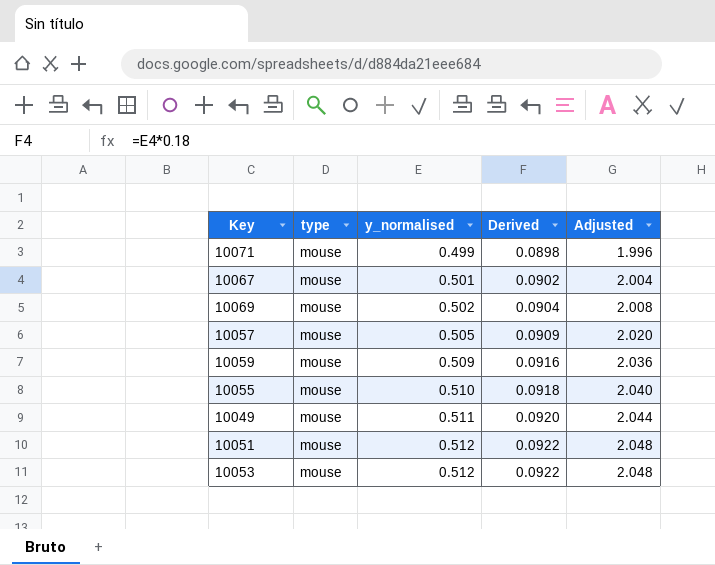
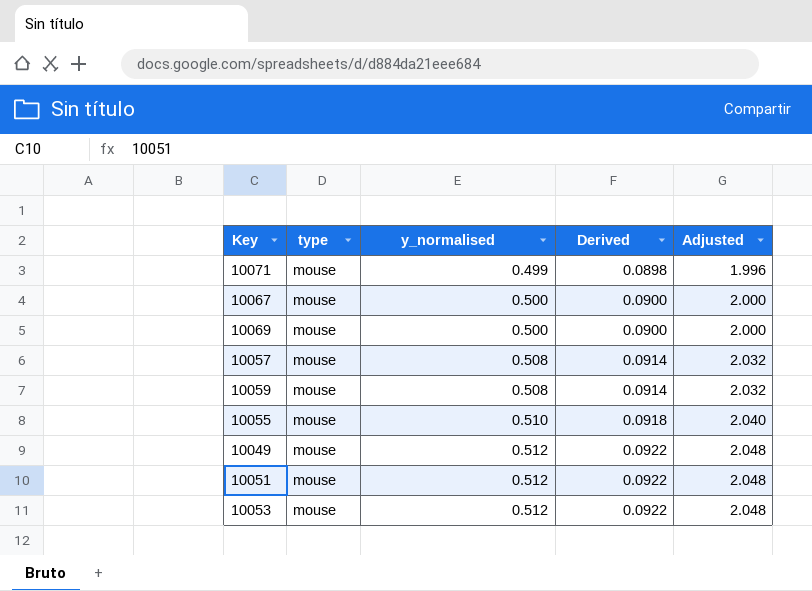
10067 | y_normalised: 0.501 -> 0.500
10067 | Derived: 0.0902 -> 0.0900
10067 | Adjusted: 2.004 -> 2.000
10069 | y_normalised: 0.502 -> 0.500
10069 | Derived: 0.0904 -> 0.0900
10069 | Adjusted: 2.008 -> 2.000
10057 | y_normalised: 0.505 -> 0.508
10057 | Derived: 0.0909 -> 0.0914
10057 | Adjusted: 2.020 -> 2.032
10059 | y_normalised: 0.509 -> 0.508
10059 | Derived: 0.0916 -> 0.0914
10059 | Adjusted: 2.036 -> 2.032
10049 | y_normalised: 0.511 -> 0.512
10049 | Derived: 0.0920 -> 0.0922
10049 | Adjusted: 2.044 -> 2.048

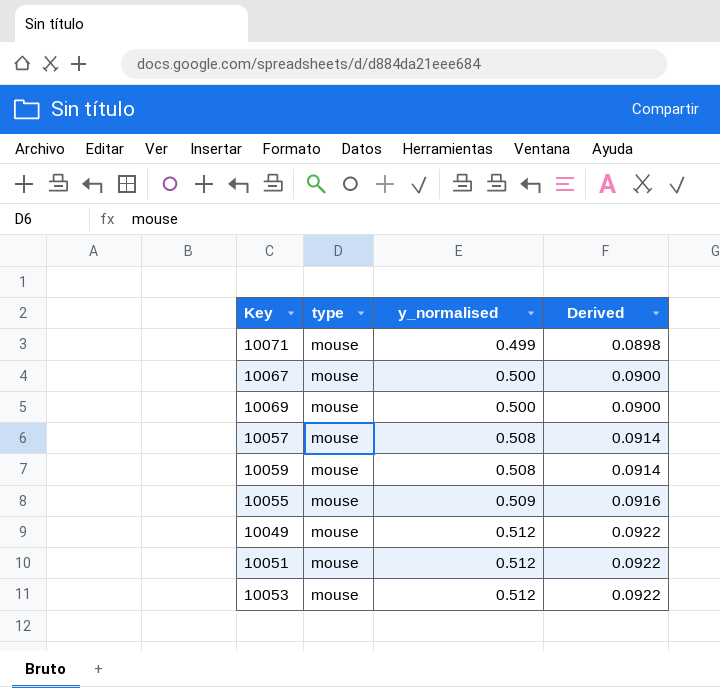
column Adjusted | formula: [y_normalised] * 4 -> none
10055 | y_normalised: 0.510 -> 0.509
10055 | Derived: 0.0918 -> 0.0916

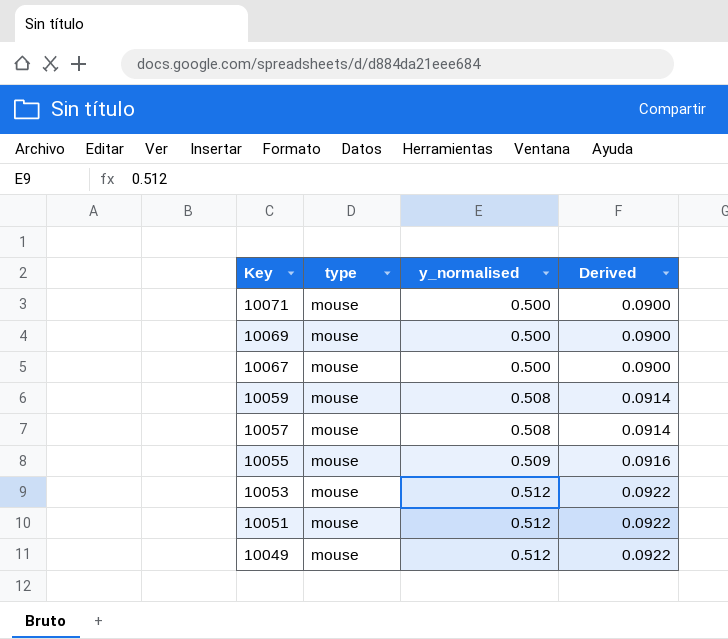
row order: y_normalised ascending -> Key descending
10071 | y_normalised: 0.499 -> 0.500
10071 | Derived: 0.0898 -> 0.0900

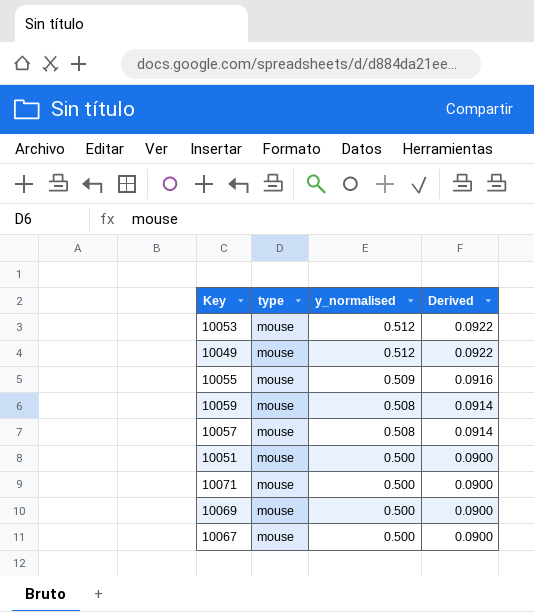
row order: Key descending -> y_normalised descending
10051 | y_normalised: 0.512 -> 0.500
10051 | Derived: 0.0922 -> 0.0900

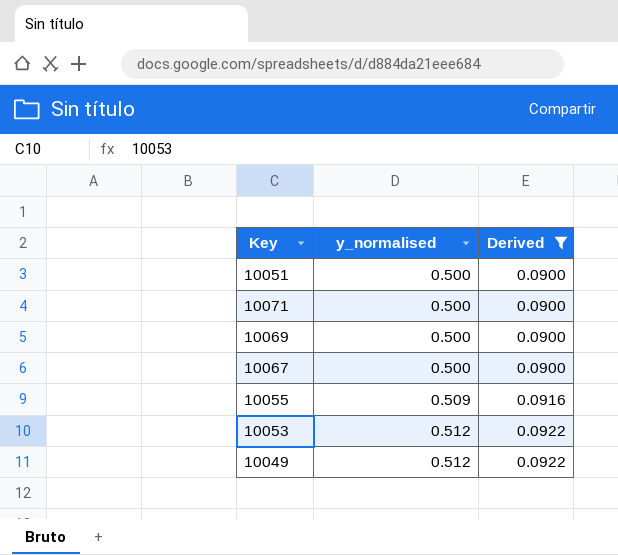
filter: none -> Derived != 0.0914
row order: y_normalised descending -> y_normalised ascending
column type | position: 2 -> none

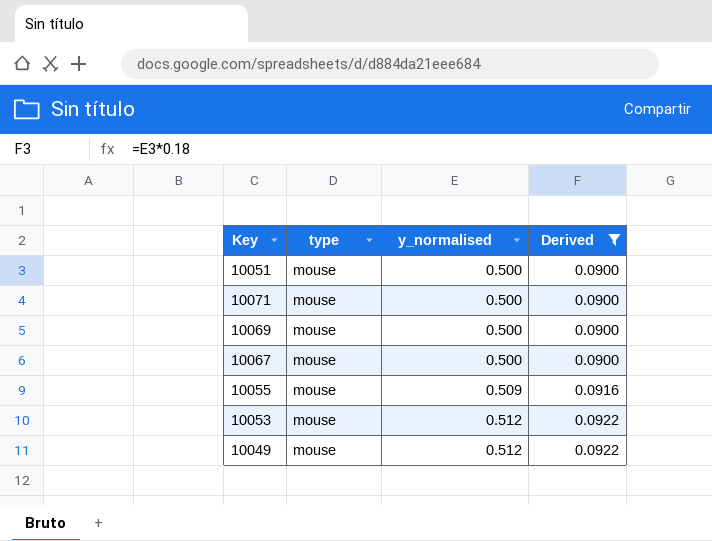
column type | position: none -> 2

